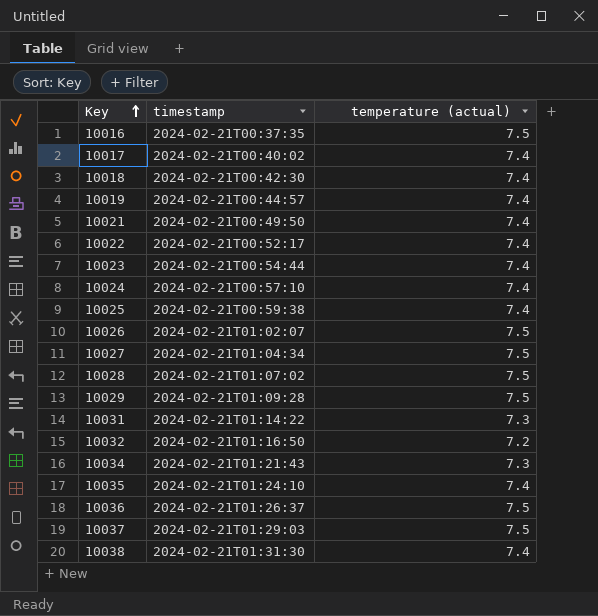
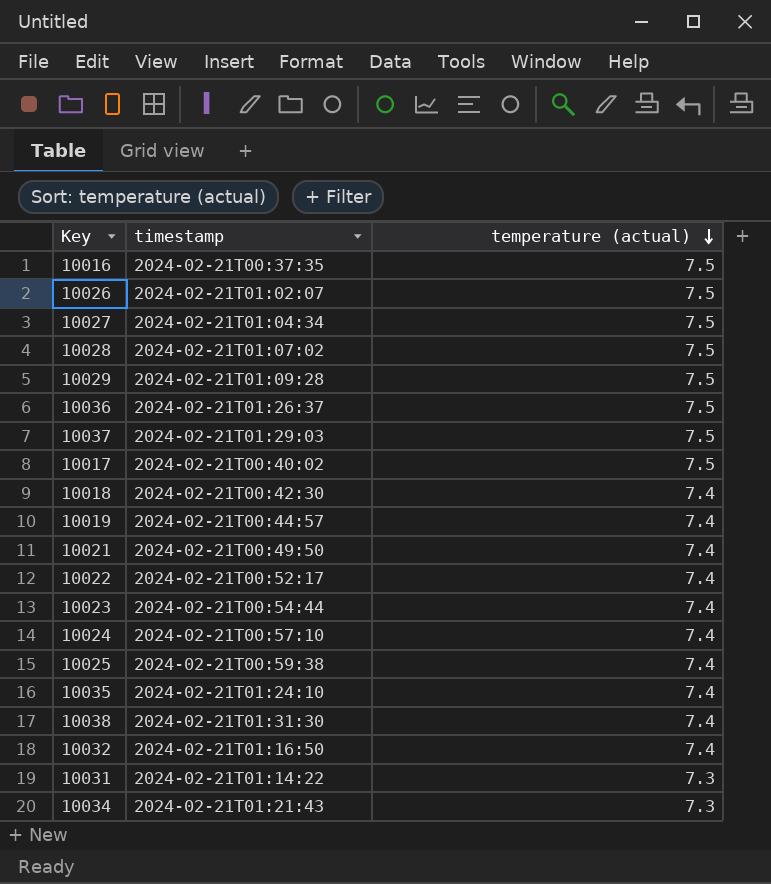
row order: Key ascending -> temperature (actual) descending
10017 | temperature (actual): 7.4 -> 7.5
10032 | temperature (actual): 7.2 -> 7.4

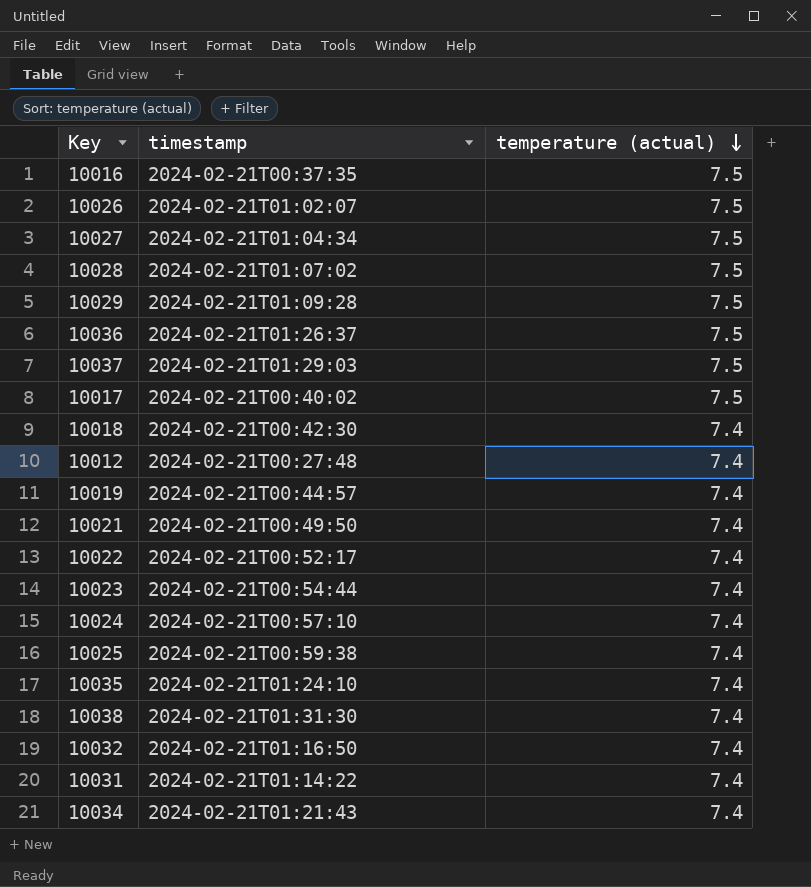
row 10012: none -> 2024-02-21T00:27:48 | 7.4
10031 | temperature (actual): 7.3 -> 7.4
10034 | temperature (actual): 7.3 -> 7.4

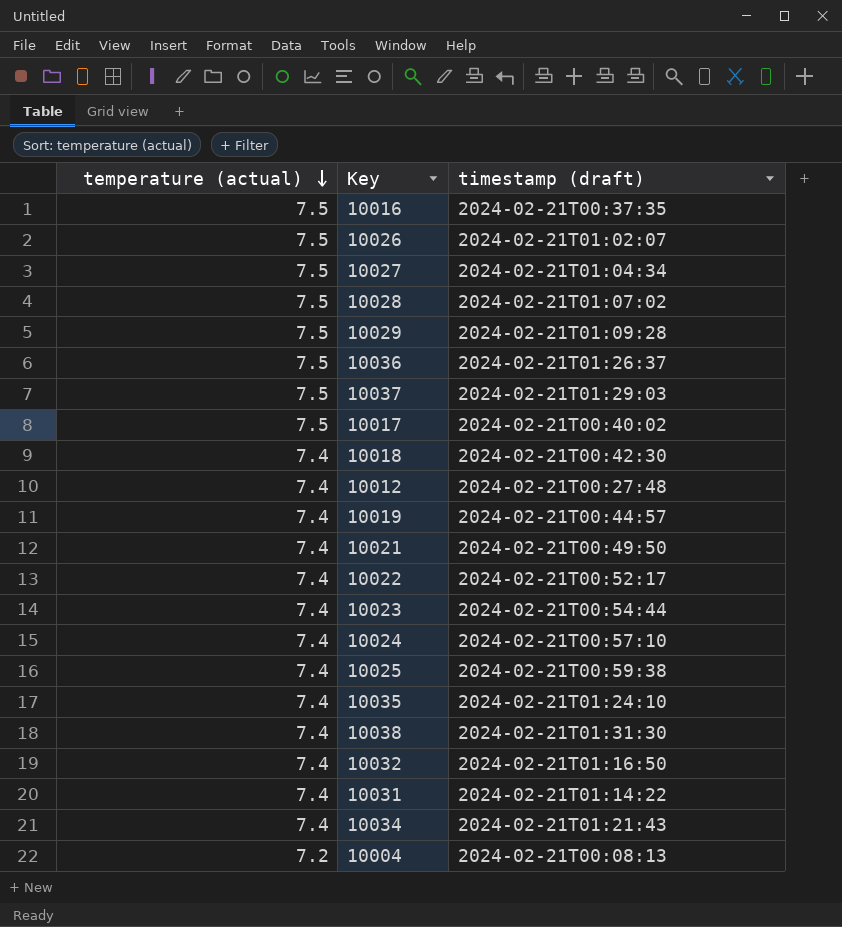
column temperature (actual) | position: 3 -> 1
column name: timestamp -> timestamp (draft)
row 10004: none -> 7.2 | 2024-02-21T00:08:13

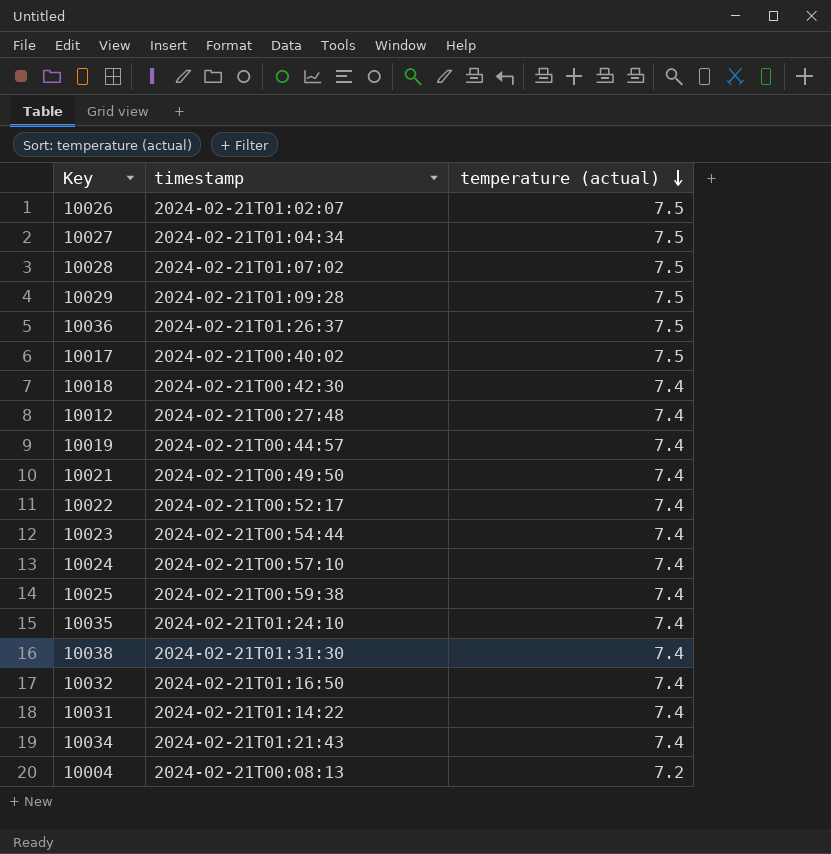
column name: timestamp (draft) -> timestamp
column temperature (actual) | position: 1 -> 3
row 10016: 7.5 | 2024-02-21T00:37:35 -> none
row 10037: 7.5 | 2024-02-21T01:29:03 -> none

